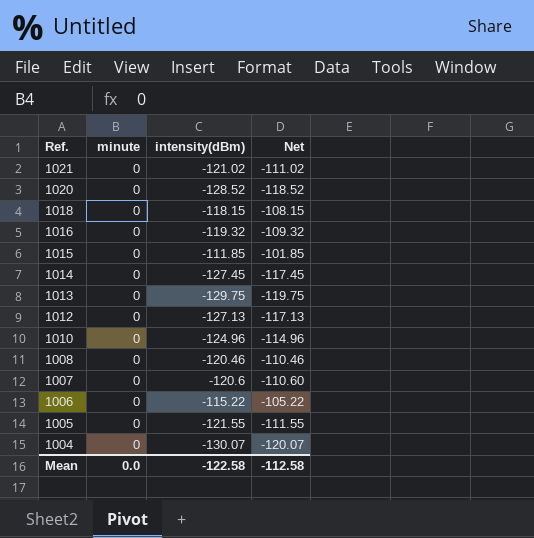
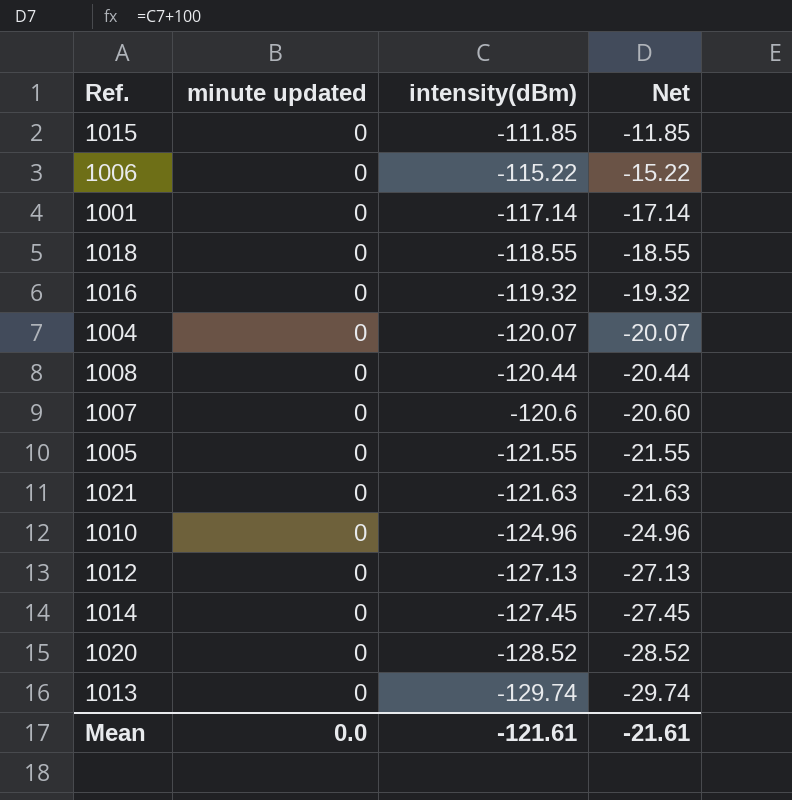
row order: Ref. descending -> intensity(dBm) descending
column name: minute -> minute updated
column Net | formula: [intensity(dBm)] + 10 -> [intensity(dBm)] + 100
row 1001: none -> 0 | -117.14 | -17.14
1018 | intensity(dBm): -118.15 -> -118.55
1004 | intensity(dBm): -130.07 -> -120.07
1008 | intensity(dBm): -120.46 -> -120.44
1021 | intensity(dBm): -121.02 -> -121.63
1013 | intensity(dBm): -129.75 -> -129.74
Mean | intensity(dBm): -122.58 -> -121.61
Mean | Net: -112.58 -> -21.61

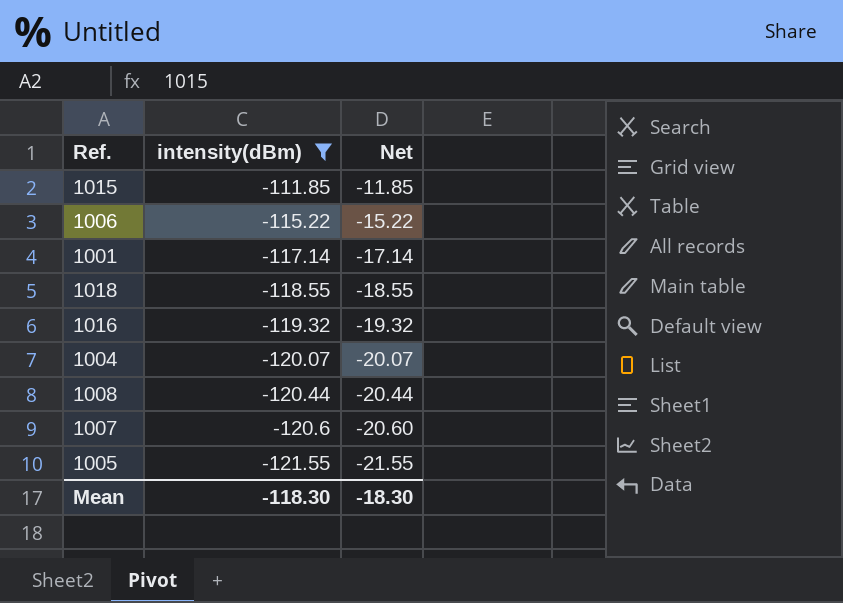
filter: none -> intensity(dBm) >= -121.55
column minute updated | position: 2 -> none
Mean | intensity(dBm): -121.61 -> -118.30
Mean | Net: -21.61 -> -18.30

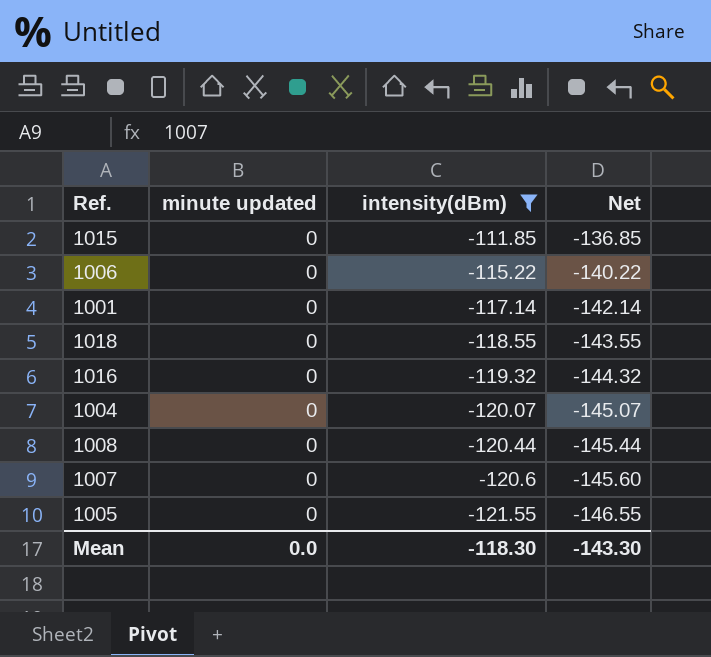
column minute updated | position: none -> 2
column Net | formula: [intensity(dBm)] + 100 -> [intensity(dBm)] - 25
Mean | Net: -18.30 -> -143.30

